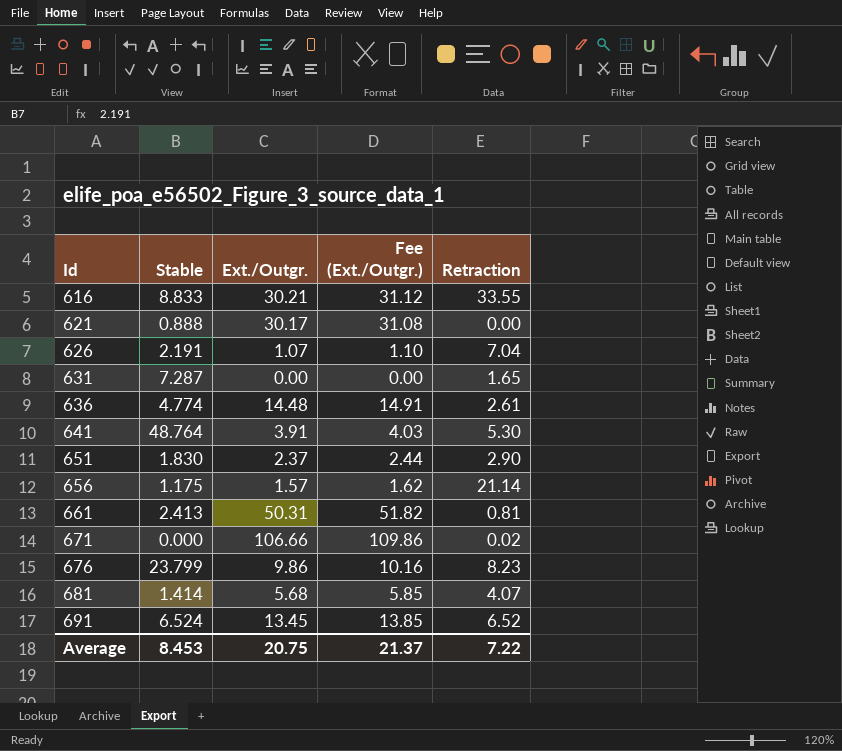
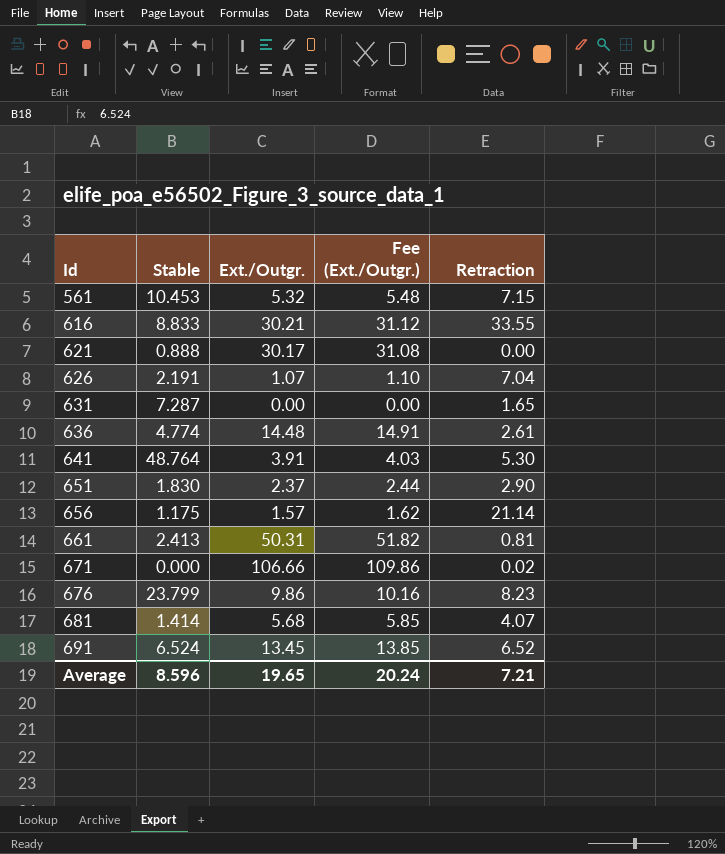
row 561: none -> 10.453 | 5.32 | 5.48 | 7.15
Average | Stable: 8.453 -> 8.596
Average | Ext./Outgr.: 20.75 -> 19.65
Average | Fee (Ext./Outgr.): 21.37 -> 20.24
Average | Retraction: 7.22 -> 7.21

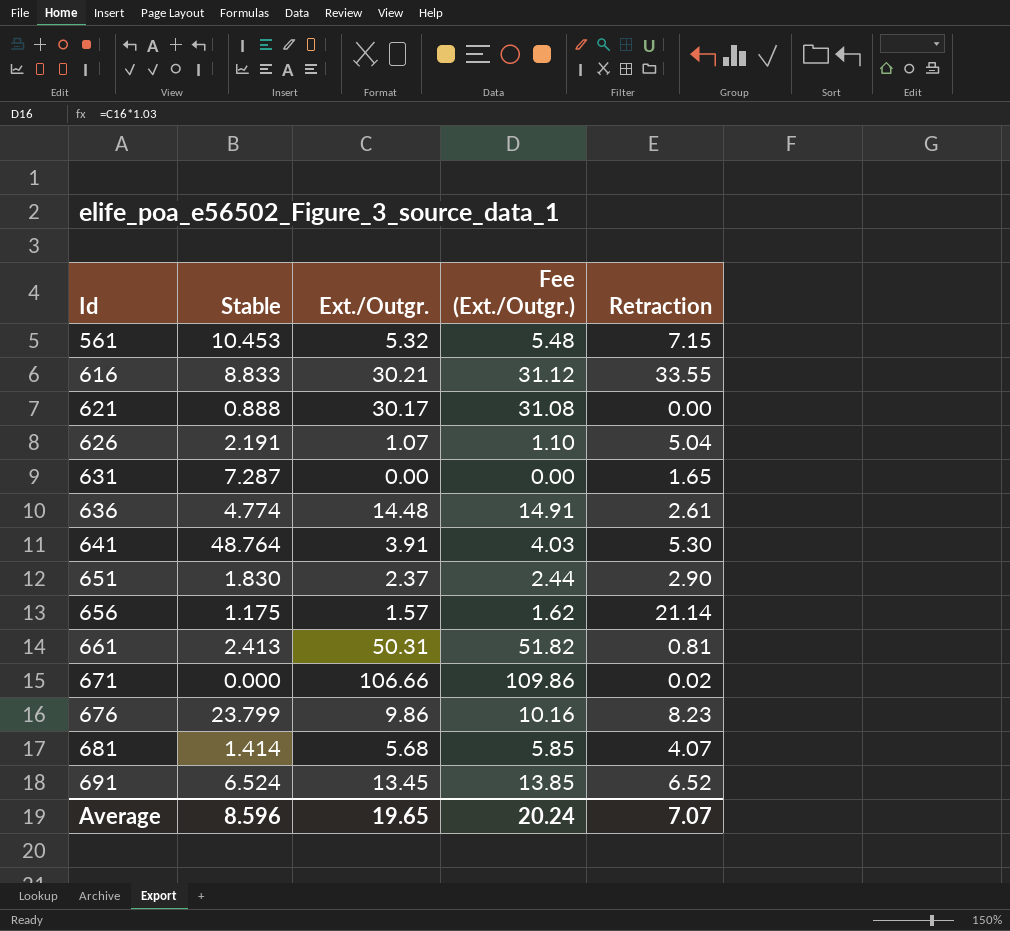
626 | Retraction: 7.04 -> 5.04
Average | Retraction: 7.21 -> 7.07

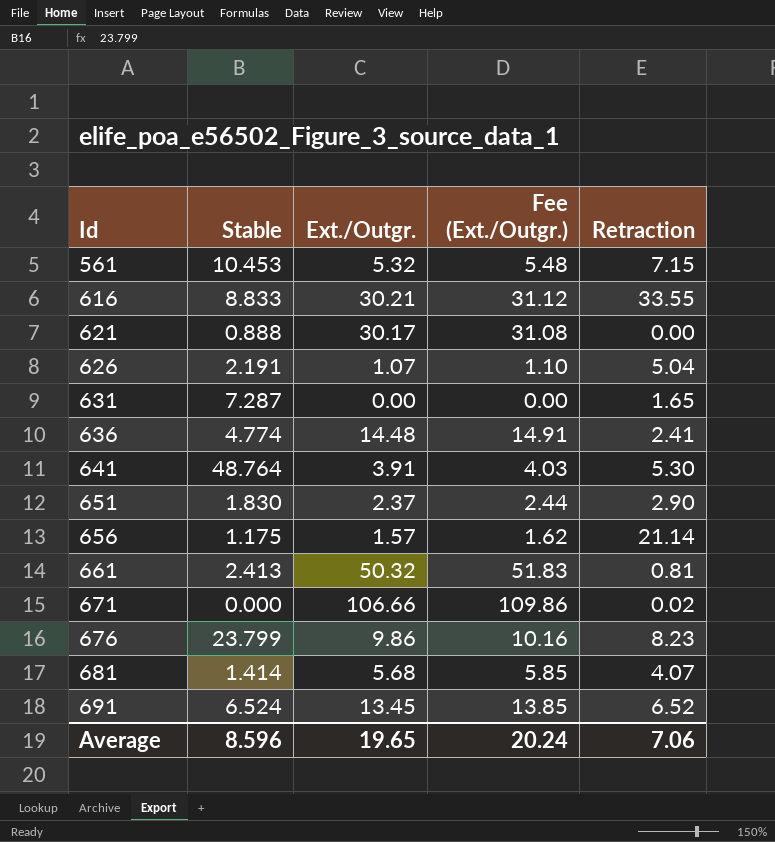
636 | Retraction: 2.61 -> 2.41
661 | Ext./Outgr.: 50.31 -> 50.32
661 | Fee (Ext./Outgr.): 51.82 -> 51.83
Average | Retraction: 7.07 -> 7.06

